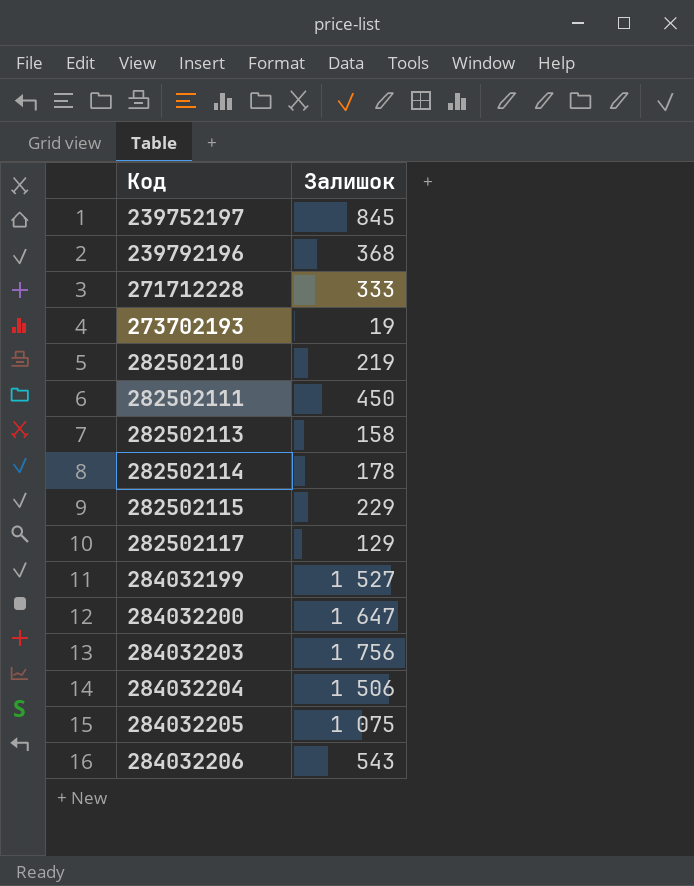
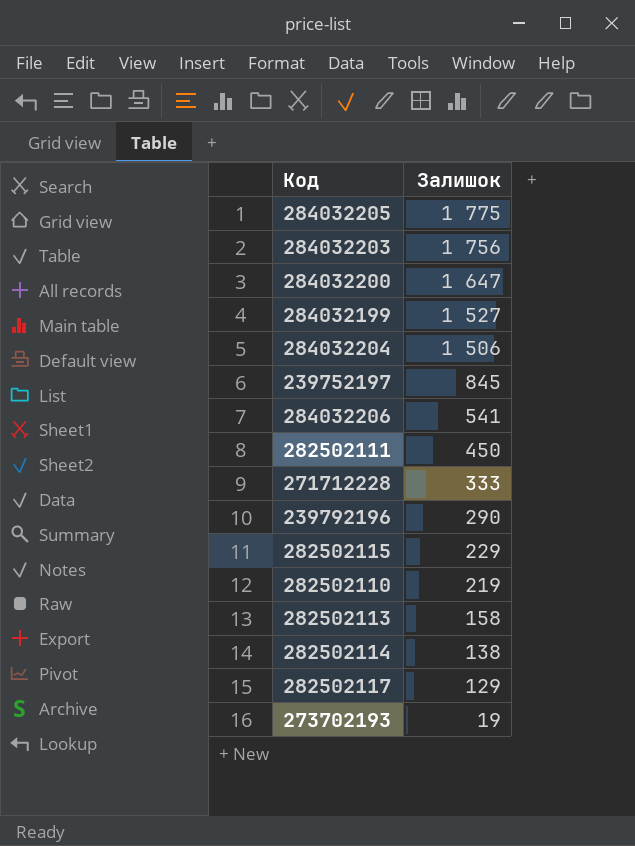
row order: Код ascending -> Залишок descending
284032205 | Залишок: 1 075 -> 1 775
284032206 | Залишок: 543 -> 541
239792196 | Залишок: 368 -> 290
282502114 | Залишок: 178 -> 138

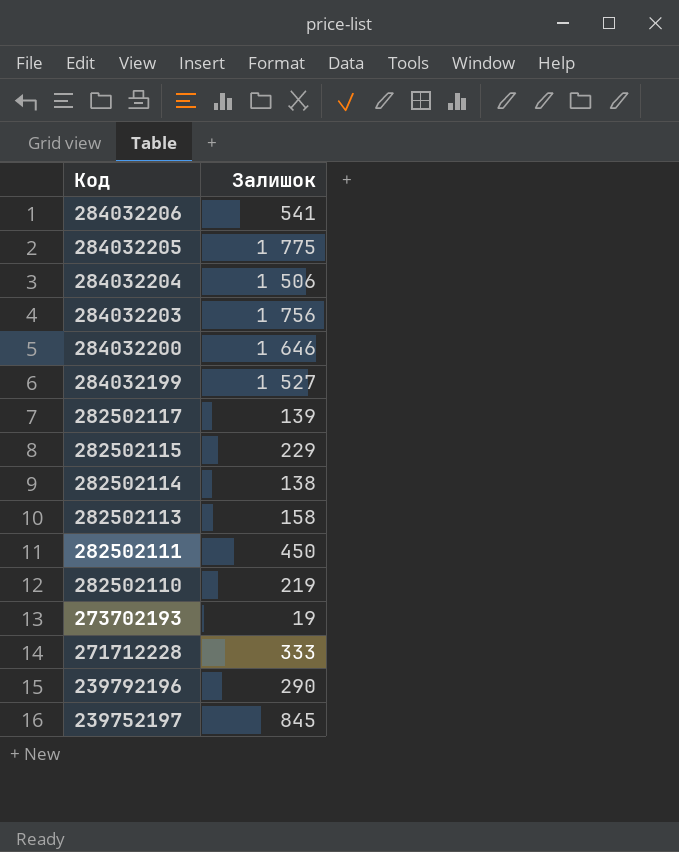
row order: Залишок descending -> Код descending
284032200 | Залишок: 1 647 -> 1 646
282502117 | Залишок: 129 -> 139

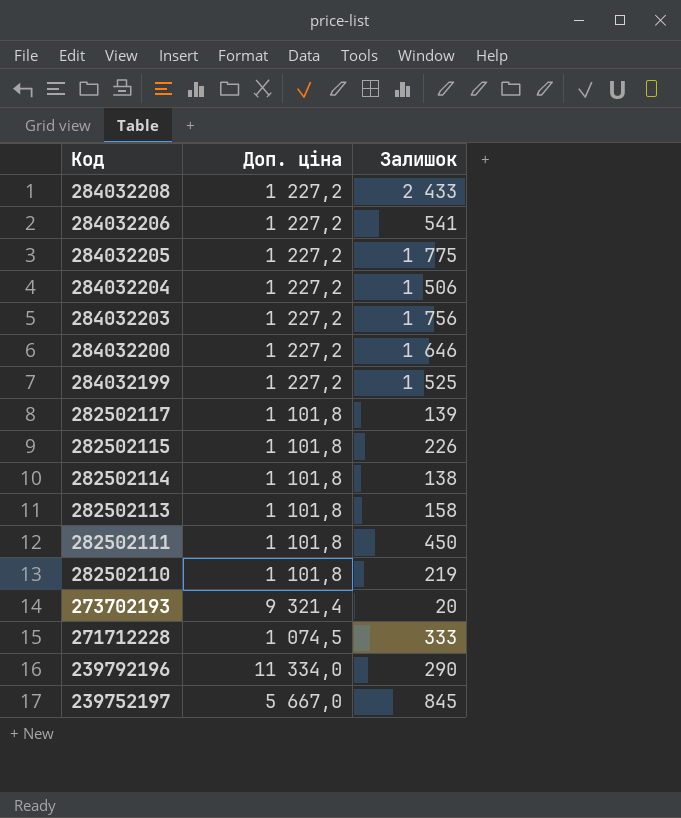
column Доп. ціна | position: none -> 2
row 284032208: none -> 1 227,2 | 2 433
284032199 | Залишок: 1 527 -> 1 525
282502115 | Залишок: 229 -> 226
273702193 | Залишок: 19 -> 20

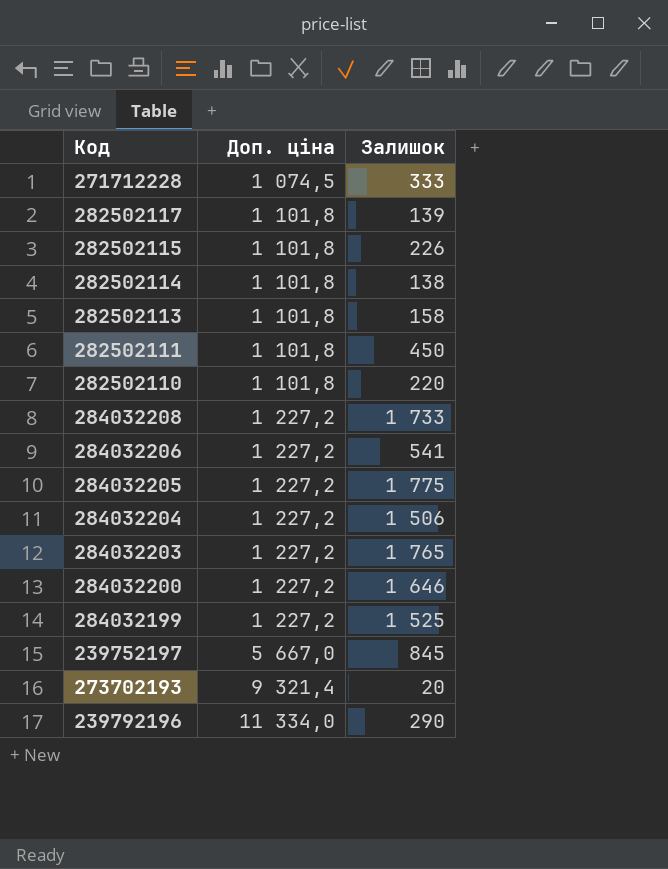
row order: Код descending -> Доп. ціна ascending
282502110 | Залишок: 219 -> 220
284032208 | Залишок: 2 433 -> 1 733
284032203 | Залишок: 1 756 -> 1 765

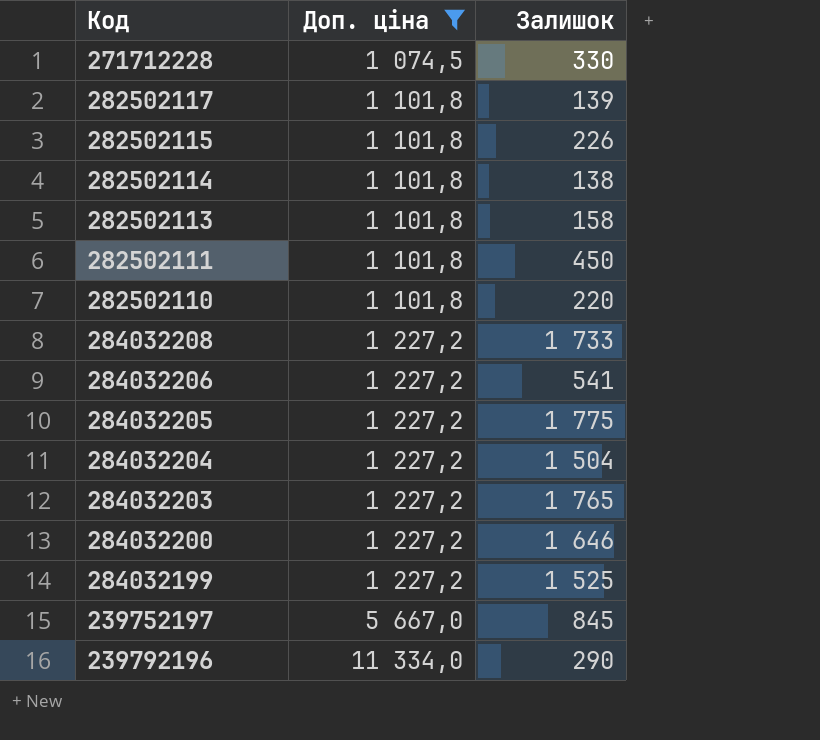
filter: none -> Доп. ціна != 9 321,4
271712228 | Залишок: 333 -> 330
284032204 | Залишок: 1 506 -> 1 504

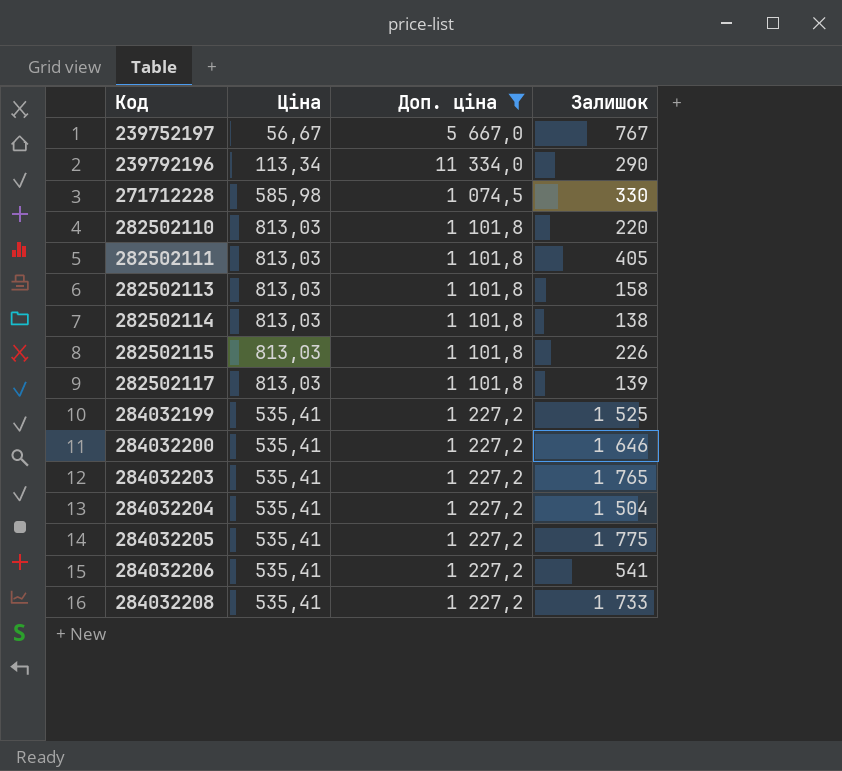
row order: Доп. ціна ascending -> Код ascending
column Ціна | position: none -> 2
239752197 | Залишок: 845 -> 767
282502111 | Залишок: 450 -> 405

